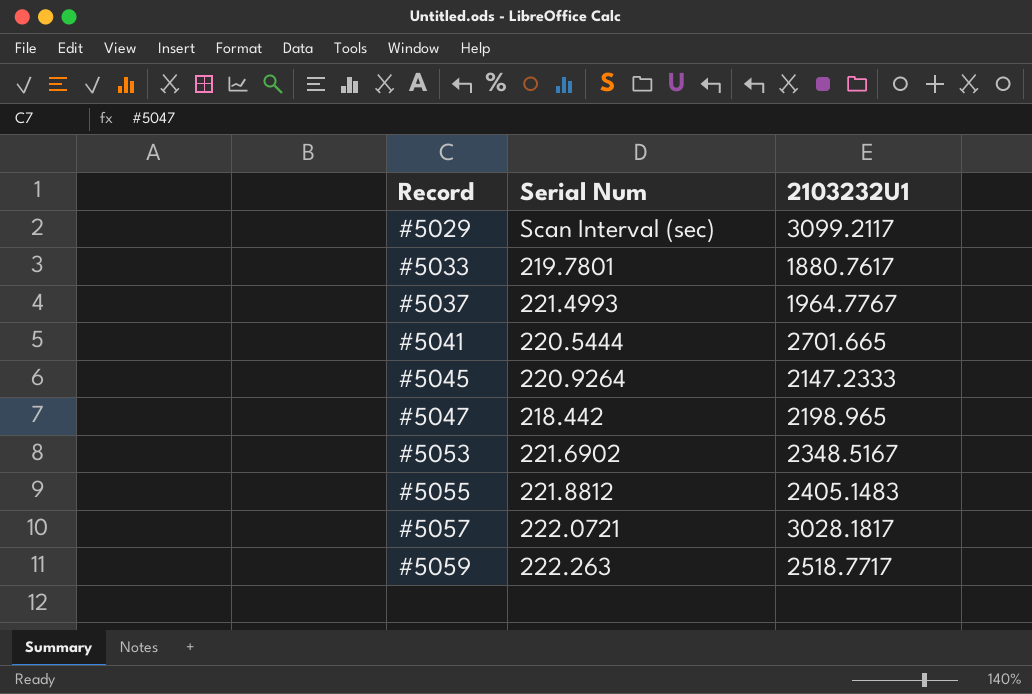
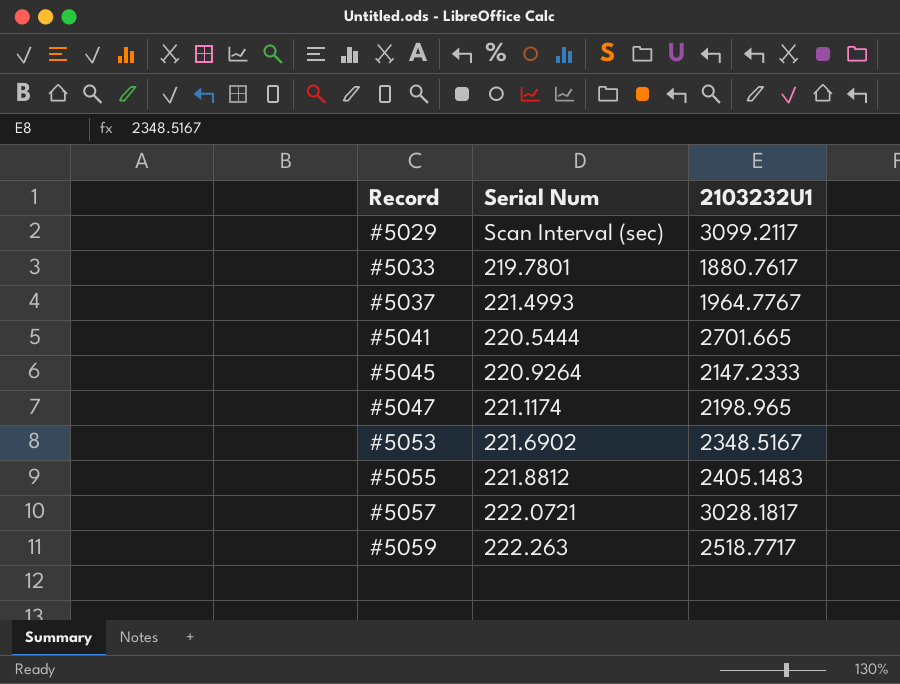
#5047 | Serial Num: 218.442 -> 221.1174

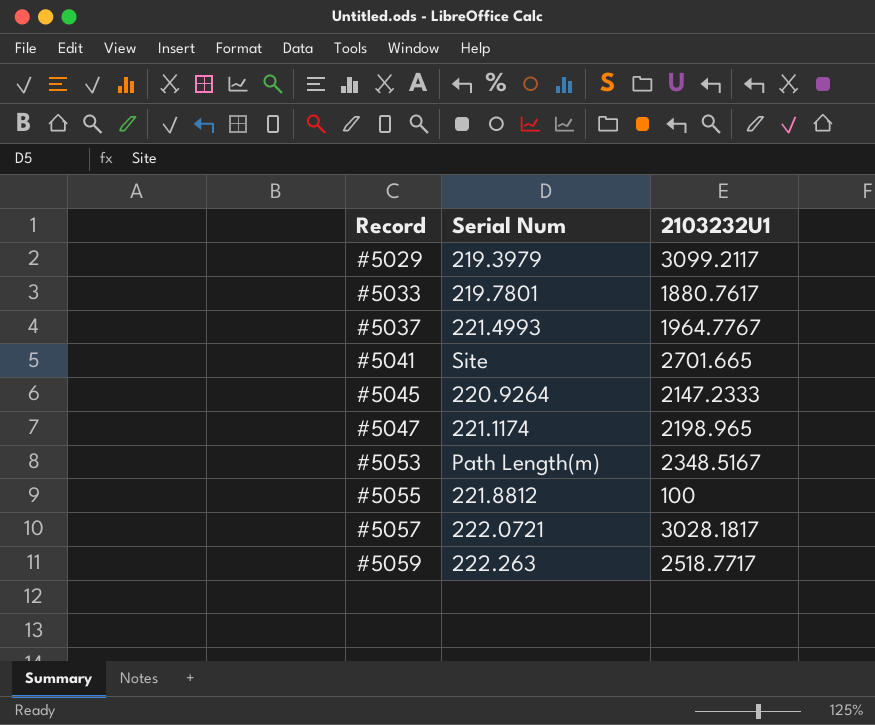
#5029 | Serial Num: Scan Interval (sec) -> 219.3979
#5041 | Serial Num: 220.5444 -> Site
#5053 | Serial Num: 221.6902 -> Path Length(m)
#5055 | 2103232U1: 2405.1483 -> 100

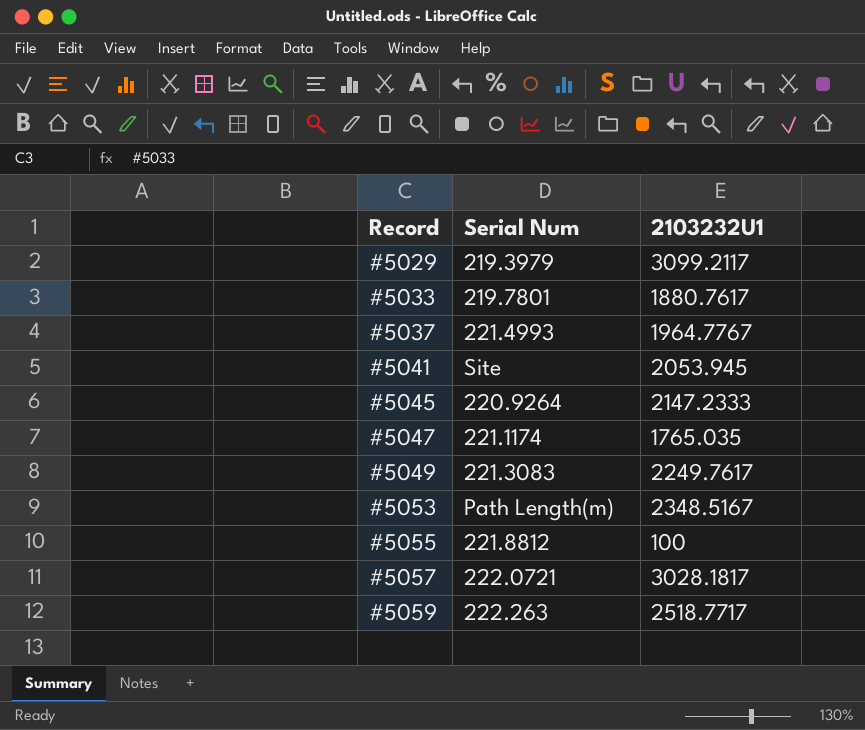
#5041 | 2103232U1: 2701.665 -> 2053.945
#5047 | 2103232U1: 2198.965 -> 1765.035
row #5049: none -> 221.3083 | 2249.7617

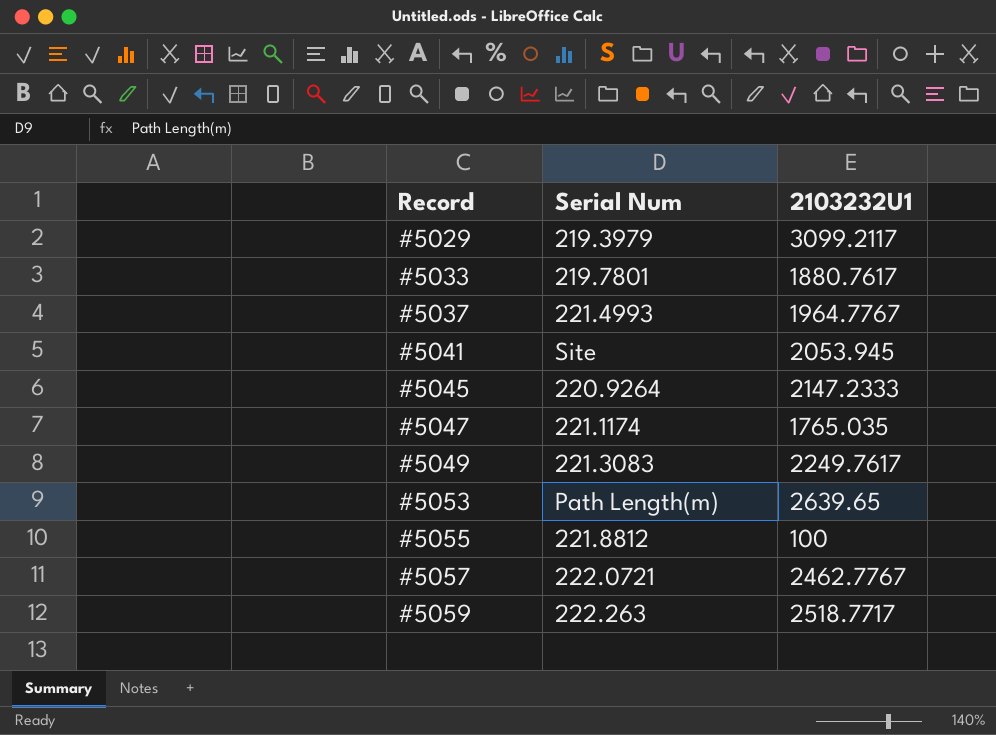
#5053 | 2103232U1: 2348.5167 -> 2639.65
#5057 | 2103232U1: 3028.1817 -> 2462.7767

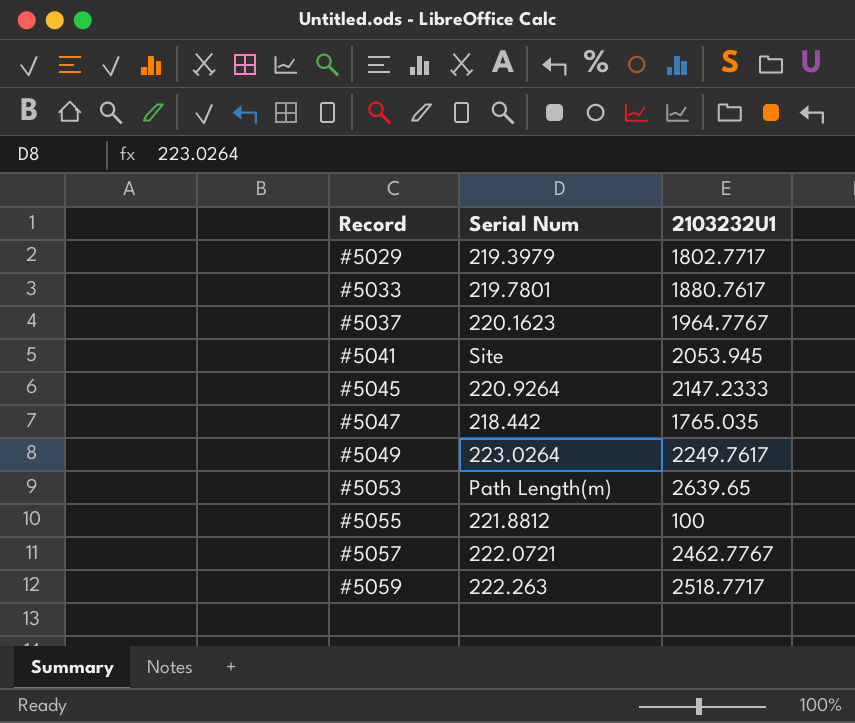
#5029 | 2103232U1: 3099.2117 -> 1802.7717
#5037 | Serial Num: 221.4993 -> 220.1623
#5047 | Serial Num: 221.1174 -> 218.442
#5049 | Serial Num: 221.3083 -> 223.0264

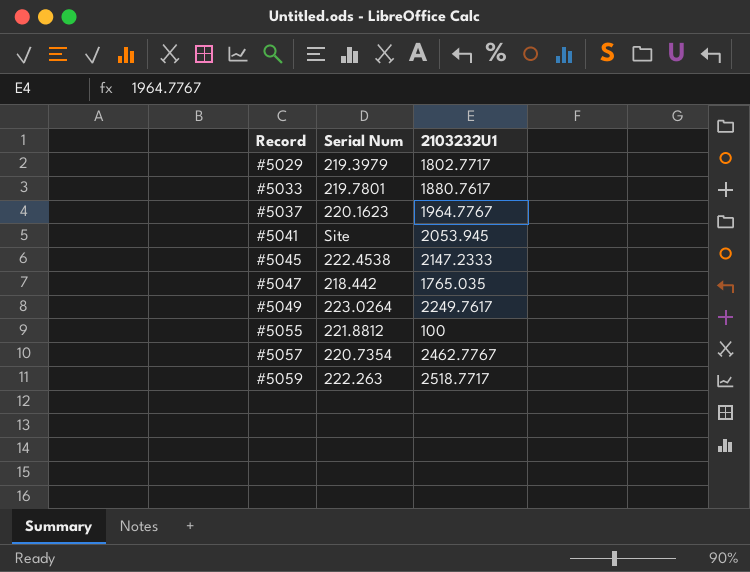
row #5053: Path Length(m) | 2639.65 -> none
#5045 | Serial Num: 220.9264 -> 222.4538
#5057 | Serial Num: 222.0721 -> 220.7354

